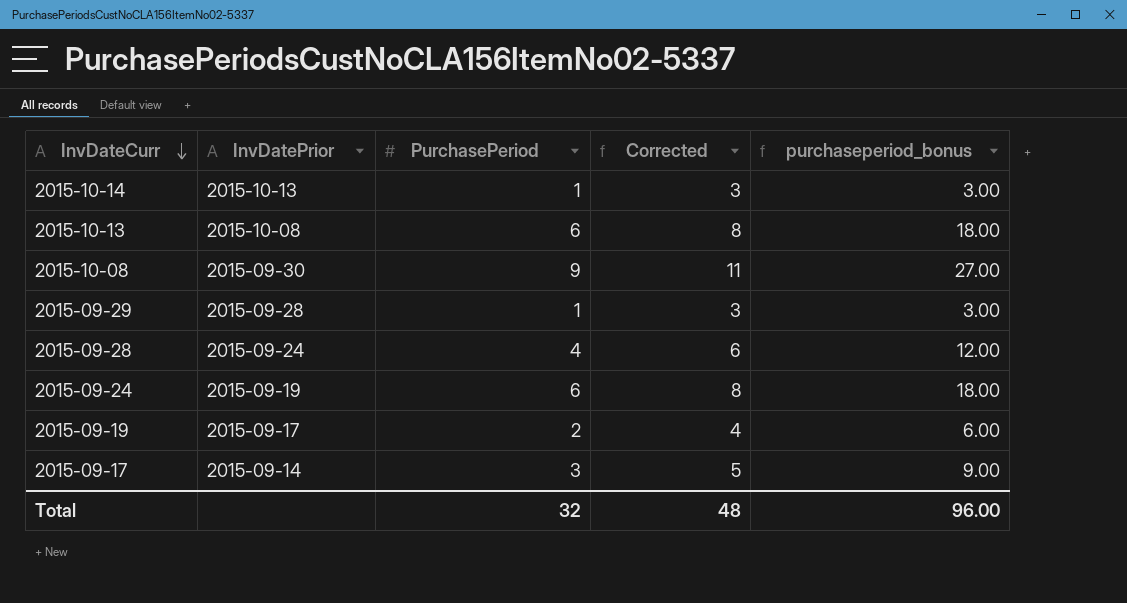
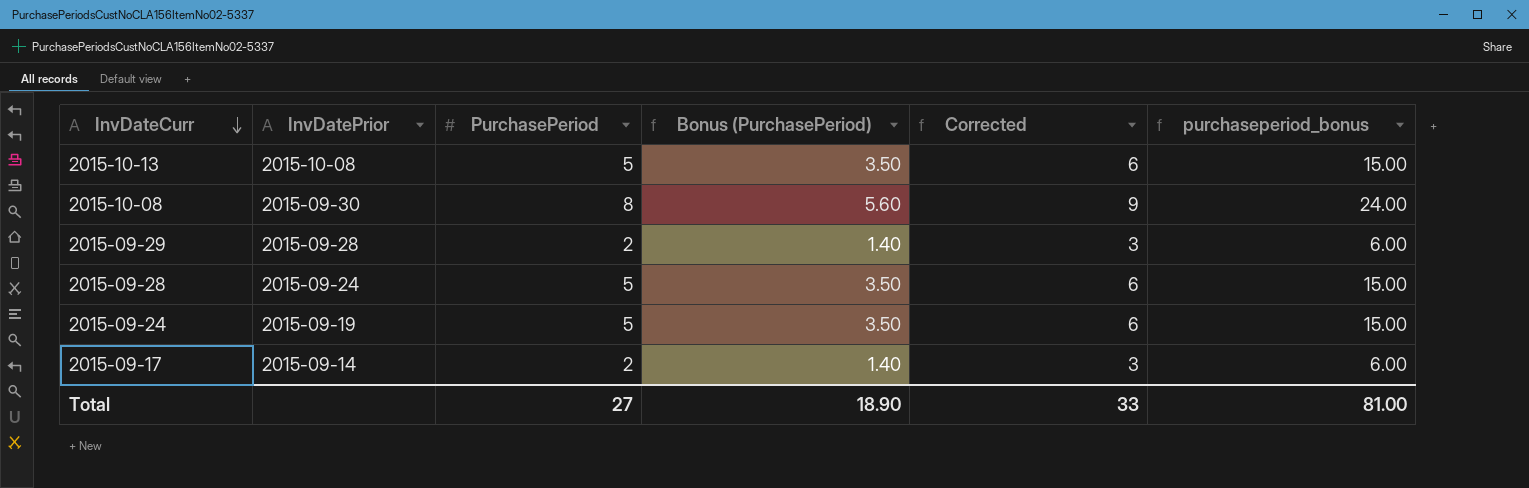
column Bonus (PurchasePeriod) | formula: none -> [PurchasePeriod] * 0.7
column Corrected | formula: [PurchasePeriod] + 2 -> [PurchasePeriod] + 1
row 2015-10-14: 2015-10-13 | 1 | 3 | 3.00 -> none
row 2015-09-19: 2015-09-17 | 2 | 4 | 6.00 -> none
2015-10-13 | PurchasePeriod: 6 -> 5
2015-10-13 | purchaseperiod_bonus: 18.00 -> 15.00
2015-10-08 | PurchasePeriod: 9 -> 8
2015-10-08 | purchaseperiod_bonus: 27.00 -> 24.00
2015-09-29 | PurchasePeriod: 1 -> 2
2015-09-29 | purchaseperiod_bonus: 3.00 -> 6.00
2015-09-28 | PurchasePeriod: 4 -> 5
2015-09-28 | purchaseperiod_bonus: 12.00 -> 15.00
2015-09-24 | PurchasePeriod: 6 -> 5
2015-09-24 | purchaseperiod_bonus: 18.00 -> 15.00
2015-09-17 | PurchasePeriod: 3 -> 2
2015-09-17 | purchaseperiod_bonus: 9.00 -> 6.00
Total | PurchasePeriod: 32 -> 27
Total | Corrected: 48 -> 33
Total | purchaseperiod_bonus: 96.00 -> 81.00

